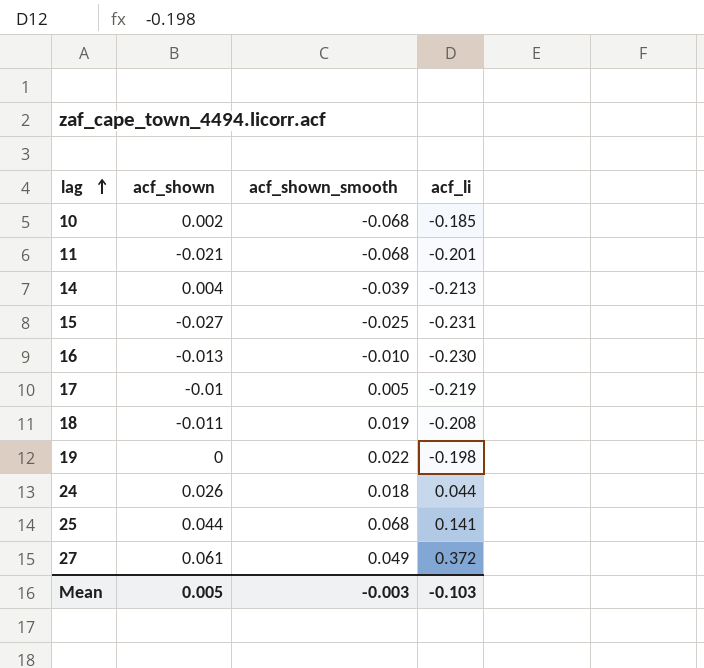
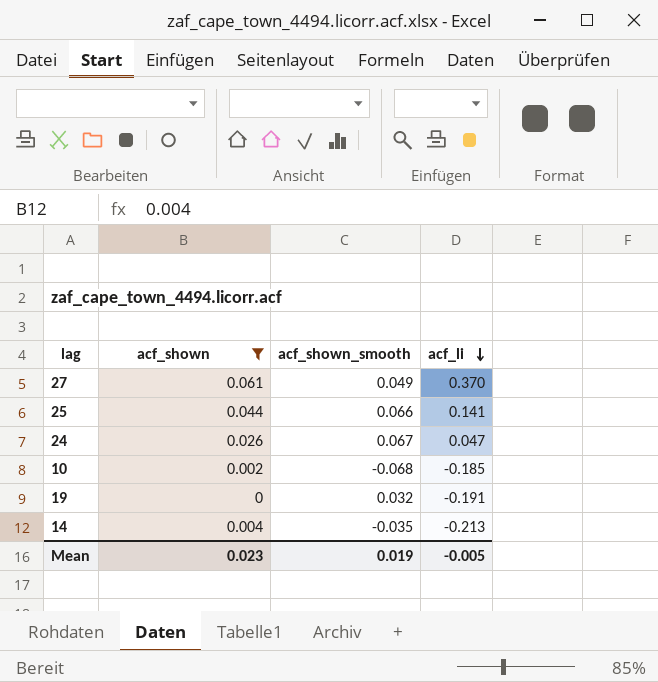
filter: none -> acf_shown >= 0
row order: lag ascending -> acf_li descending
27 | acf_li: 0.372 -> 0.370
25 | acf_shown_smooth: 0.068 -> 0.066
24 | acf_shown_smooth: 0.018 -> 0.067
24 | acf_li: 0.044 -> 0.047
19 | acf_shown_smooth: 0.022 -> 0.032
19 | acf_li: -0.198 -> -0.191
14 | acf_shown_smooth: -0.039 -> -0.035
Mean | acf_shown: 0.005 -> 0.023
Mean | acf_shown_smooth: -0.003 -> 0.019
Mean | acf_li: -0.103 -> -0.005

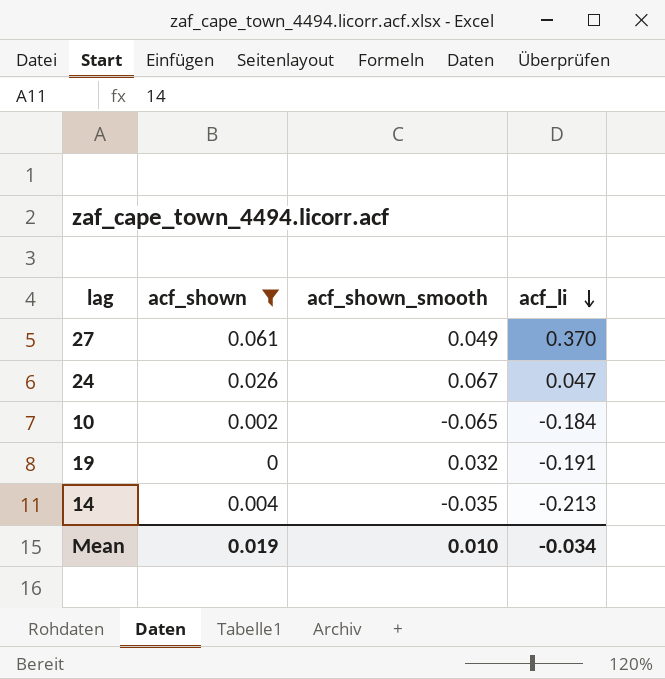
row 25: 0.044 | 0.066 | 0.141 -> none
10 | acf_shown_smooth: -0.068 -> -0.065
10 | acf_li: -0.185 -> -0.184
Mean | acf_shown: 0.023 -> 0.019
Mean | acf_shown_smooth: 0.019 -> 0.010
Mean | acf_li: -0.005 -> -0.034

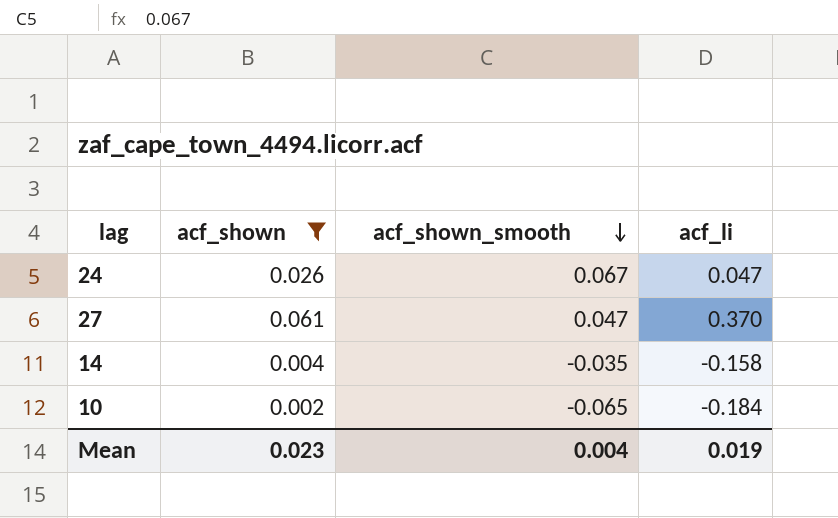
row order: acf_li descending -> acf_shown_smooth descending
row 19: 0 | 0.032 | -0.191 -> none
27 | acf_shown_smooth: 0.049 -> 0.047
14 | acf_li: -0.213 -> -0.158
Mean | acf_shown: 0.019 -> 0.023
Mean | acf_shown_smooth: 0.010 -> 0.004
Mean | acf_li: -0.034 -> 0.019

